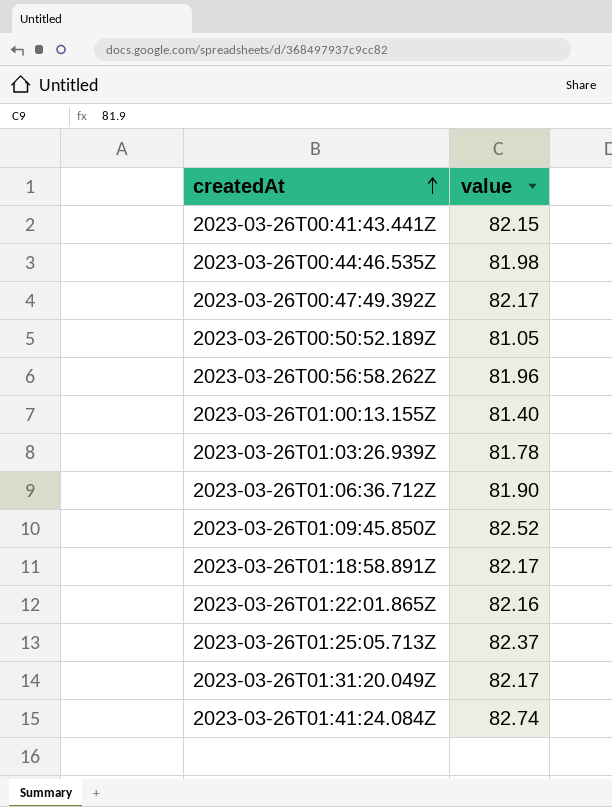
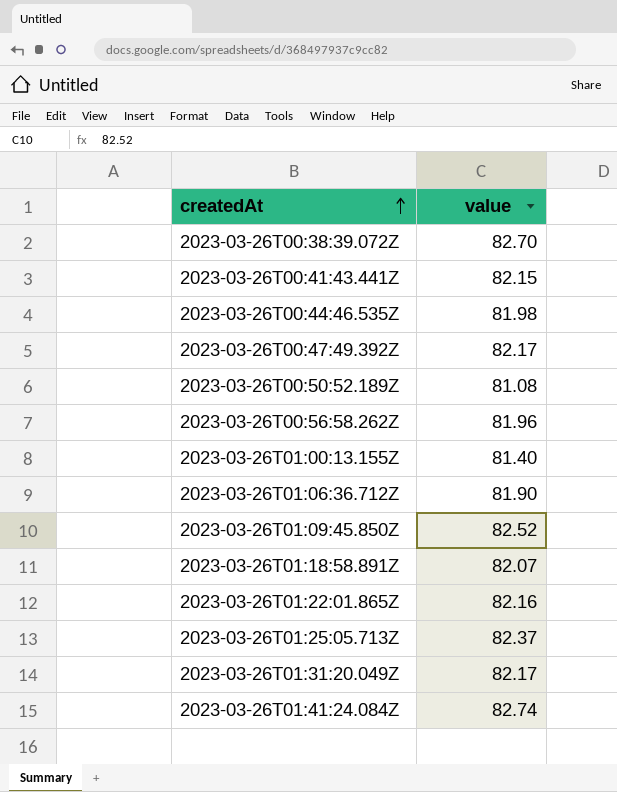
row 2023-03-26T01:03:26.939Z: 81.78 -> none
row 2023-03-26T00:38:39.072Z: none -> 82.70
2023-03-26T00:50:52.189Z | value: 81.05 -> 81.08
2023-03-26T01:18:58.891Z | value: 82.17 -> 82.07

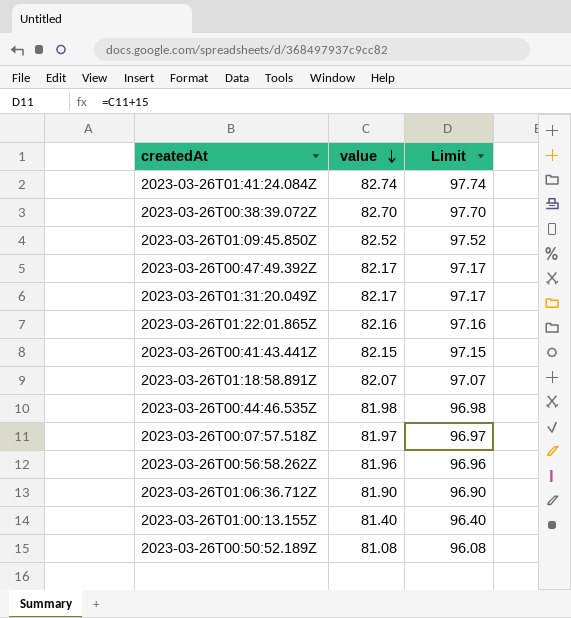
row order: createdAt ascending -> value descending
column Limit | formula: none -> [value] + 15
row 2023-03-26T01:25:05.713Z: 82.37 -> none
row 2023-03-26T00:07:57.518Z: none -> 81.97 | 96.97

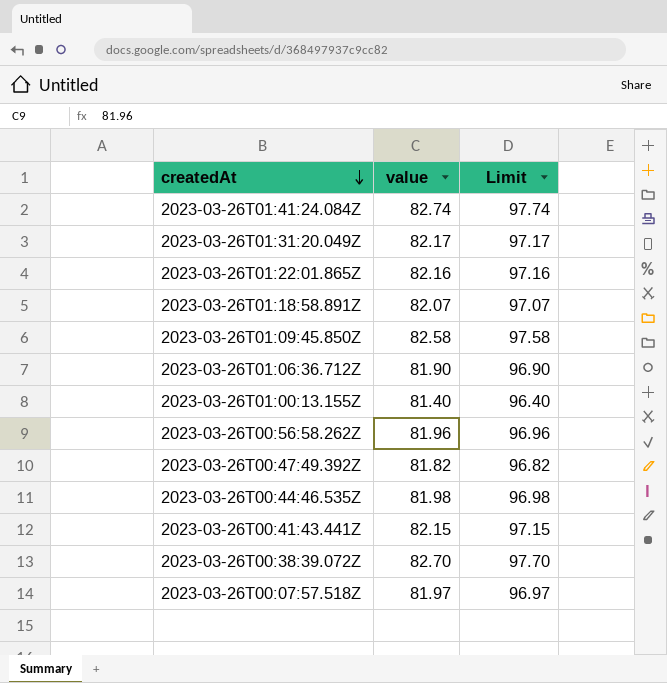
row order: value descending -> createdAt descending
row 2023-03-26T00:50:52.189Z: 81.08 | 96.08 -> none
2023-03-26T01:09:45.850Z | value: 82.52 -> 82.58
2023-03-26T01:09:45.850Z | Limit: 97.52 -> 97.58
2023-03-26T00:47:49.392Z | value: 82.17 -> 81.82
2023-03-26T00:47:49.392Z | Limit: 97.17 -> 96.82

